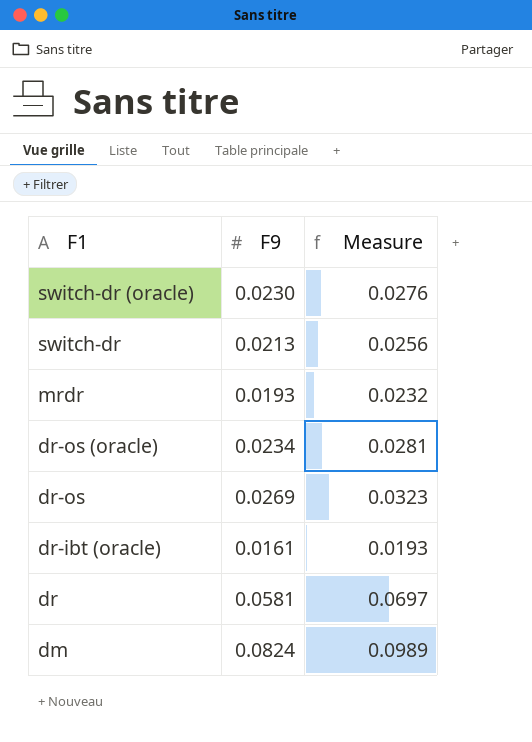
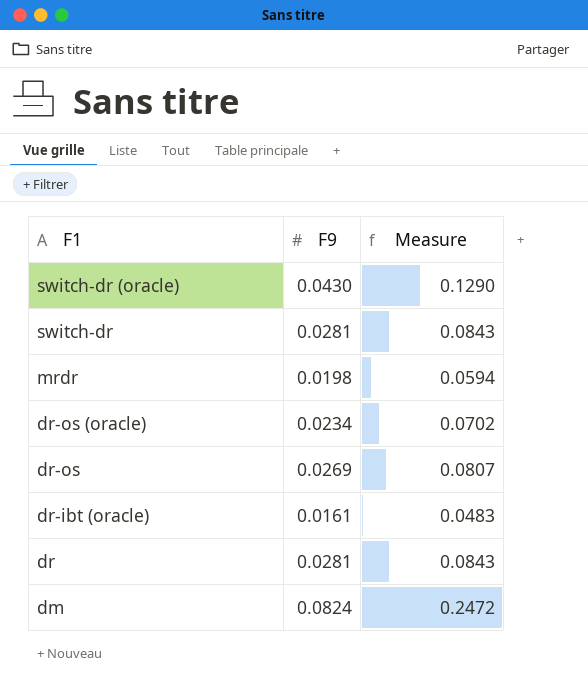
column Measure | formula: [F9] * 1.2 -> [F9] * 3
switch-dr (oracle) | F9: 0.0230 -> 0.0430
switch-dr | F9: 0.0213 -> 0.0281
mrdr | F9: 0.0193 -> 0.0198
dr | F9: 0.0581 -> 0.0281

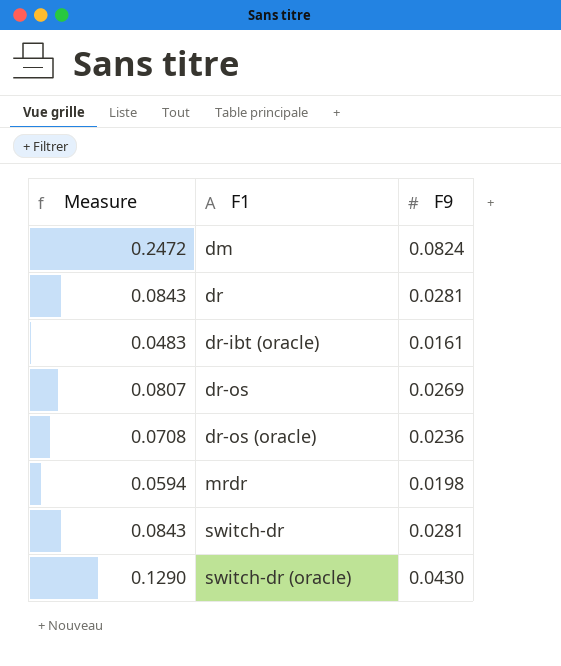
row order: F1 descending -> F1 ascending
column Measure | position: 3 -> 1
dr-os (oracle) | Measure: 0.0702 -> 0.0708
dr-os (oracle) | F9: 0.0234 -> 0.0236

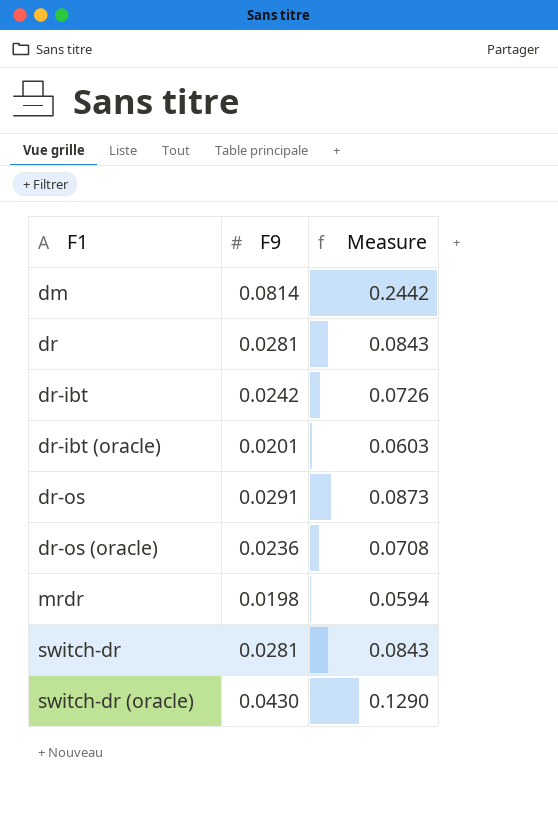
column Measure | position: 1 -> 3
dm | F9: 0.0824 -> 0.0814
dm | Measure: 0.2472 -> 0.2442
row dr-ibt: none -> 0.0242 | 0.0726
dr-ibt (oracle) | F9: 0.0161 -> 0.0201
dr-ibt (oracle) | Measure: 0.0483 -> 0.0603
dr-os | F9: 0.0269 -> 0.0291
dr-os | Measure: 0.0807 -> 0.0873

